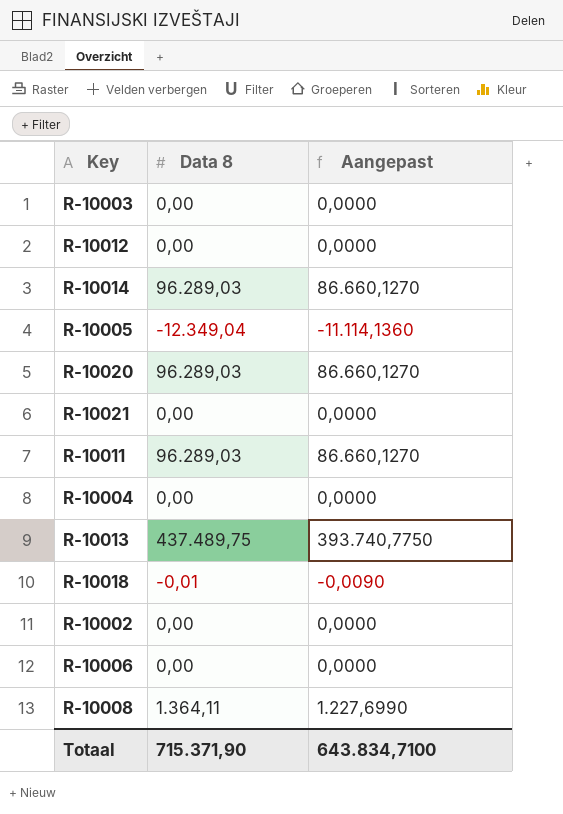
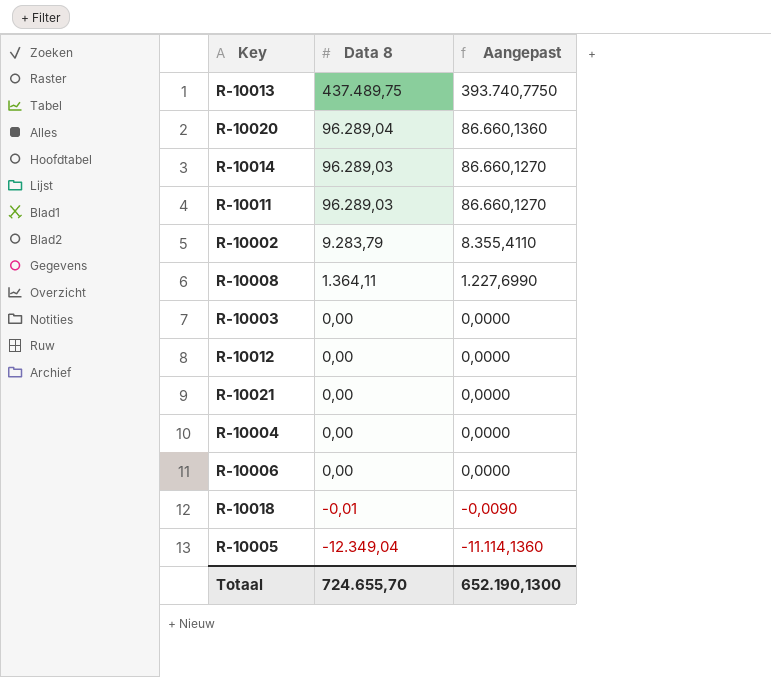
row order: none -> Data 8 descending
R-10020 | Data 8: 96.289,03 -> 96.289,04
R-10020 | Aangepast: 86.660,1270 -> 86.660,1360
R-10002 | Data 8: 0,00 -> 9.283,79
R-10002 | Aangepast: 0,0000 -> 8.355,4110
Totaal | Data 8: 715.371,90 -> 724.655,70
Totaal | Aangepast: 643.834,7100 -> 652.190,1300

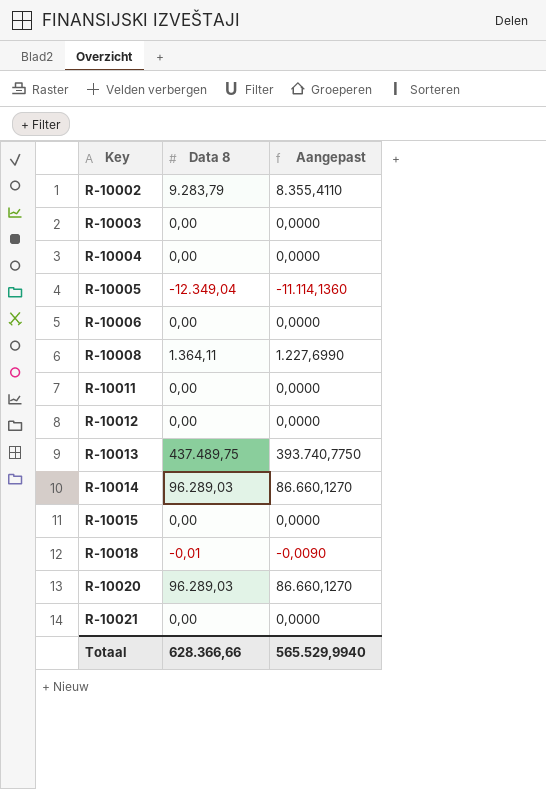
row order: Data 8 descending -> Key ascending
R-10011 | Data 8: 96.289,03 -> 0,00
R-10011 | Aangepast: 86.660,1270 -> 0,0000
row R-10015: none -> 0,00 | 0,0000
R-10020 | Data 8: 96.289,04 -> 96.289,03
R-10020 | Aangepast: 86.660,1360 -> 86.660,1270
Totaal | Data 8: 724.655,70 -> 628.366,66
Totaal | Aangepast: 652.190,1300 -> 565.529,9940

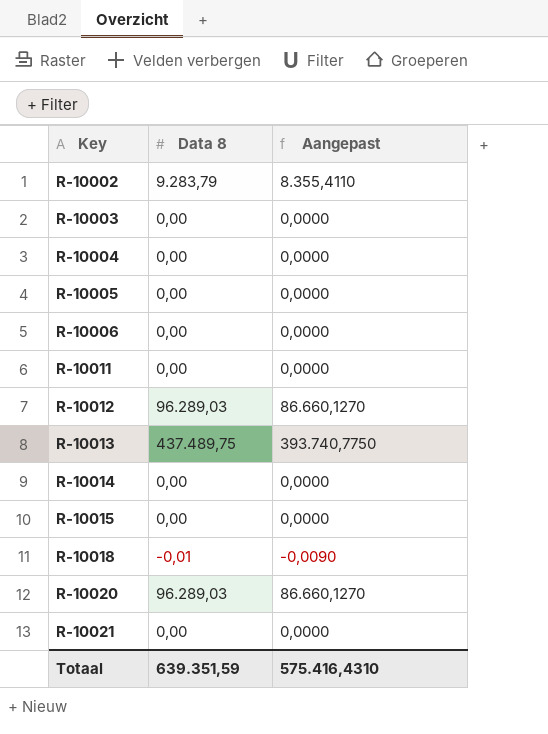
row R-10008: 1.364,11 | 1.227,6990 -> none
R-10005 | Data 8: -12.349,04 -> 0,00
R-10005 | Aangepast: -11.114,1360 -> 0,0000
R-10012 | Data 8: 0,00 -> 96.289,03
R-10012 | Aangepast: 0,0000 -> 86.660,1270
R-10014 | Data 8: 96.289,03 -> 0,00
R-10014 | Aangepast: 86.660,1270 -> 0,0000
Totaal | Data 8: 628.366,66 -> 639.351,59
Totaal | Aangepast: 565.529,9940 -> 575.416,4310

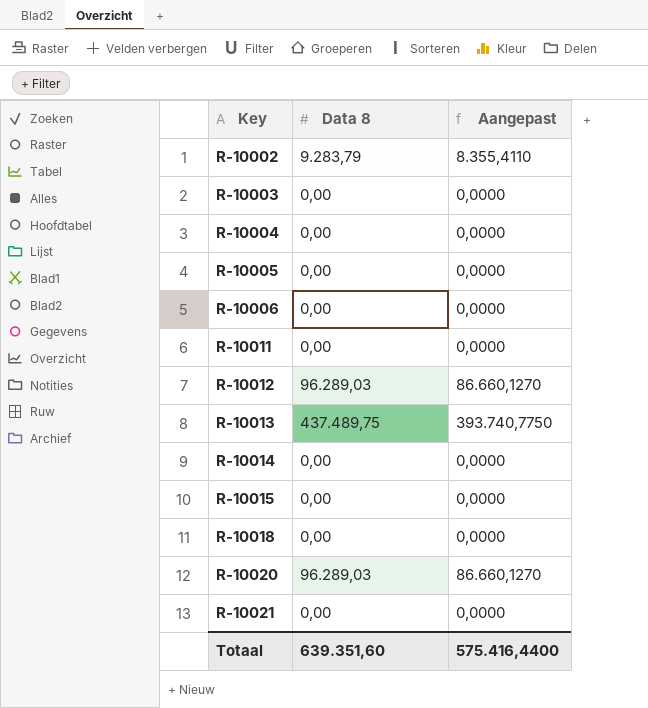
R-10018 | Data 8: -0,01 -> 0,00
R-10018 | Aangepast: -0,0090 -> 0,0000
Totaal | Data 8: 639.351,59 -> 639.351,60
Totaal | Aangepast: 575.416,4310 -> 575.416,4400

